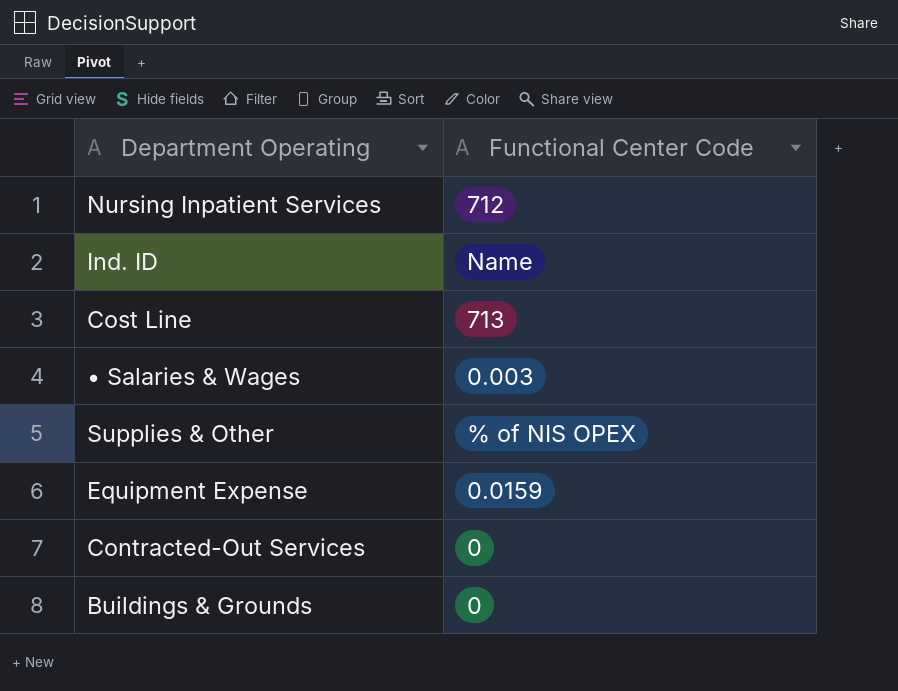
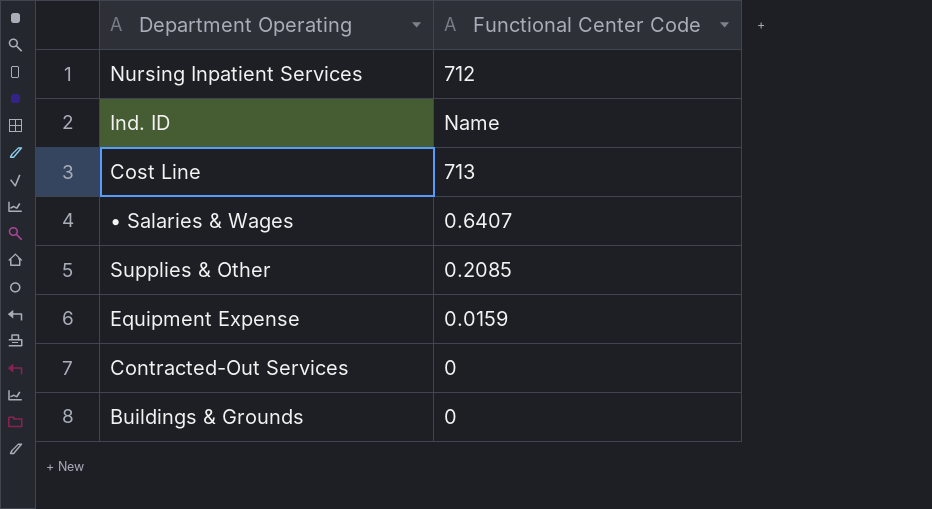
• Salaries & Wages | Functional Center Code: 0.003 -> 0.6407
Supplies & Other | Functional Center Code: % of NIS OPEX -> 0.2085

